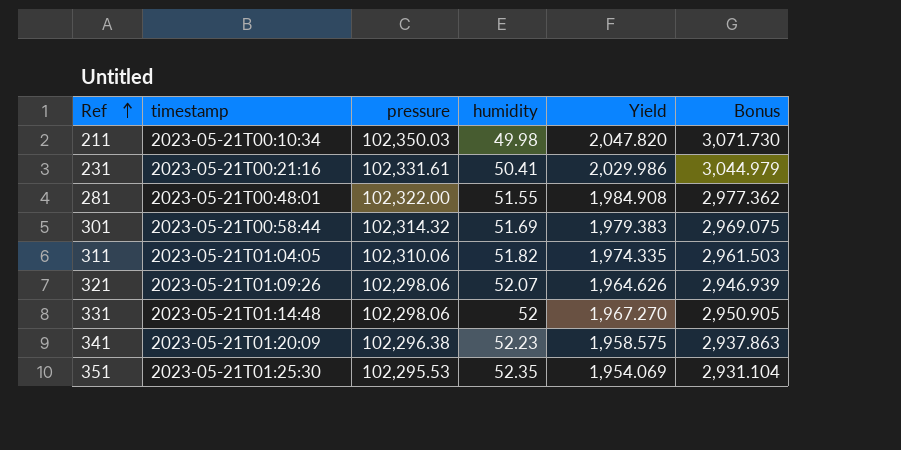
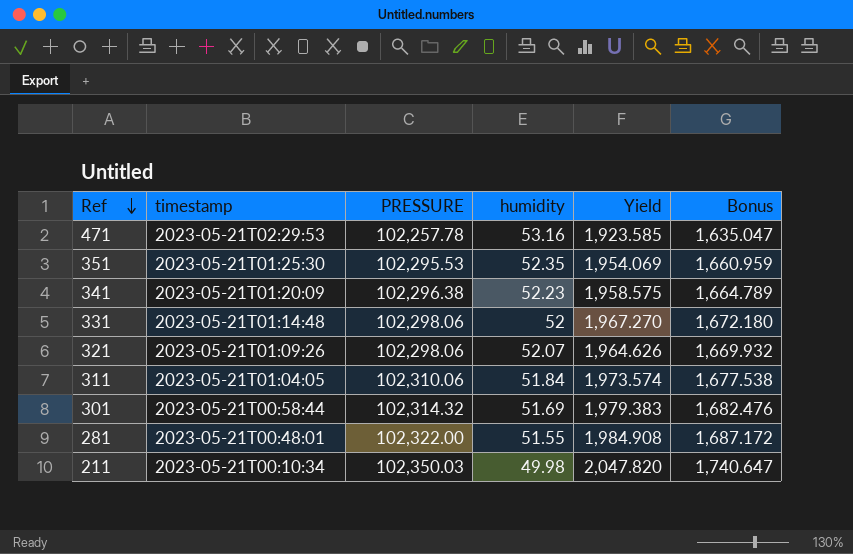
row order: Ref ascending -> Ref descending
column name: pressure -> PRESSURE
column Bonus | formula: [Yield] * 1.5 -> [Yield] * 0.85
row 231: 2023-05-21T00:21:16 | 102,331.61 | 50.41 | 2,029.986 | 3,044.979 -> none
row 471: none -> 2023-05-21T02:29:53 | 102,257.78 | 53.16 | 1,923.585 | 1,635.047
311 | humidity: 51.82 -> 51.84
311 | Yield: 1,974.335 -> 1,973.574

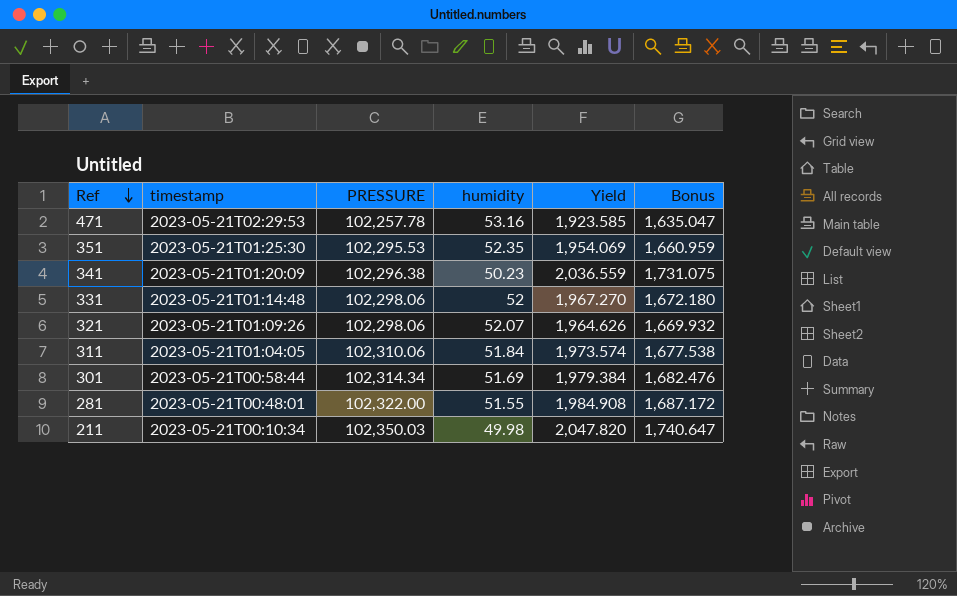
341 | humidity: 52.23 -> 50.23
341 | Yield: 1,958.575 -> 2,036.559
341 | Bonus: 1,664.789 -> 1,731.075
301 | PRESSURE: 102,314.32 -> 102,314.34
301 | Yield: 1,979.383 -> 1,979.384

